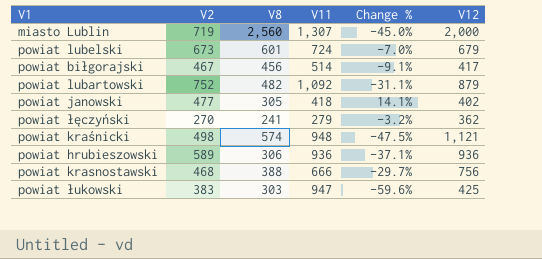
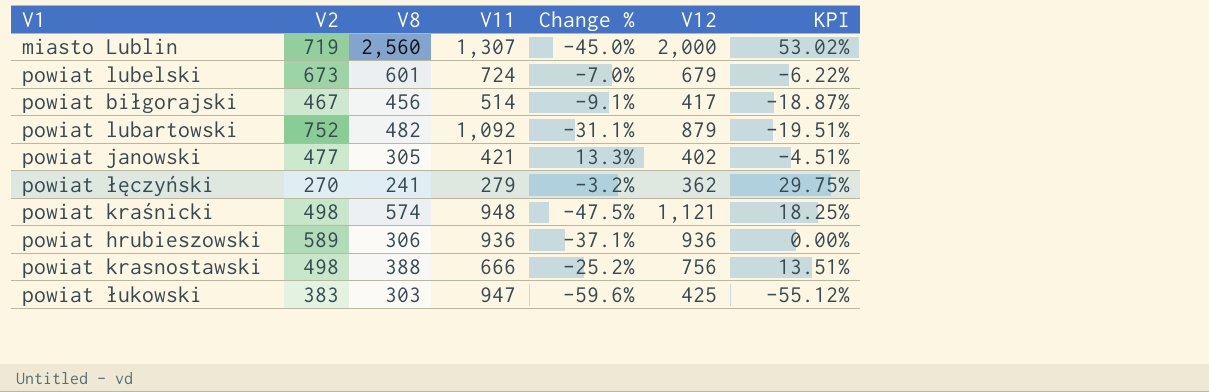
column KPI | formula: none -> ([V12] - [V11]) / [V11]
powiat janowski | V11: 418 -> 421
powiat janowski | Change %: 14.1% -> 13.3%
powiat krasnostawski | V2: 468 -> 498
powiat krasnostawski | Change %: -29.7% -> -25.2%

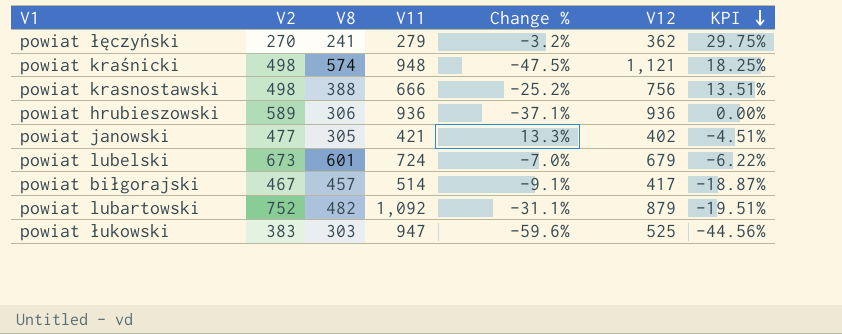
row order: none -> KPI descending
row miasto Lublin: 719 | 2,560 | 1,307 | -45.0% | 2,000 | 53.02% -> none
powiat biłgorajski | V8: 456 -> 457
powiat łukowski | V12: 425 -> 525
powiat łukowski | KPI: -55.12% -> -44.56%

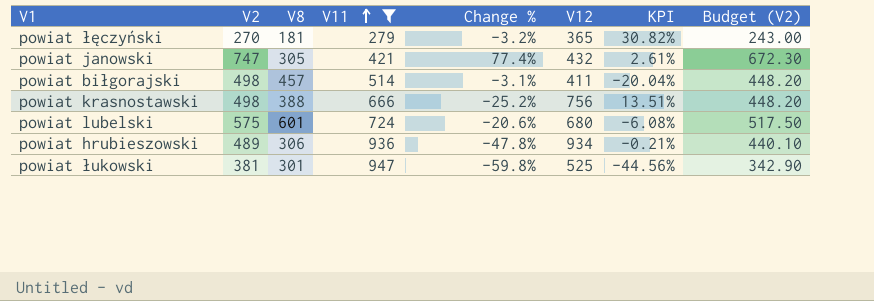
filter: none -> V11 <= 947
row order: KPI descending -> V11 ascending
column Budget (V2) | formula: none -> [V2] * 0.9
powiat łęczyński | V8: 241 -> 181
powiat łęczyński | V12: 362 -> 365
powiat łęczyński | KPI: 29.75% -> 30.82%
powiat janowski | V2: 477 -> 747
powiat janowski | Change %: 13.3% -> 77.4%
powiat janowski | V12: 402 -> 432
powiat janowski | KPI: -4.51% -> 2.61%
powiat biłgorajski | V2: 467 -> 498
powiat biłgorajski | Change %: -9.1% -> -3.1%
powiat biłgorajski | V12: 417 -> 411
powiat biłgorajski | KPI: -18.87% -> -20.04%
powiat lubelski | V2: 673 -> 575
powiat lubelski | Change %: -7.0% -> -20.6%
powiat lubelski | V12: 679 -> 680
powiat lubelski | KPI: -6.22% -> -6.08%
powiat hrubieszowski | V2: 589 -> 489
powiat hrubieszowski | Change %: -37.1% -> -47.8%
powiat hrubieszowski | V12: 936 -> 934
powiat hrubieszowski | KPI: 0.00% -> -0.21%
powiat łukowski | V2: 383 -> 381
powiat łukowski | V8: 303 -> 301
powiat łukowski | Change %: -59.6% -> -59.8%

